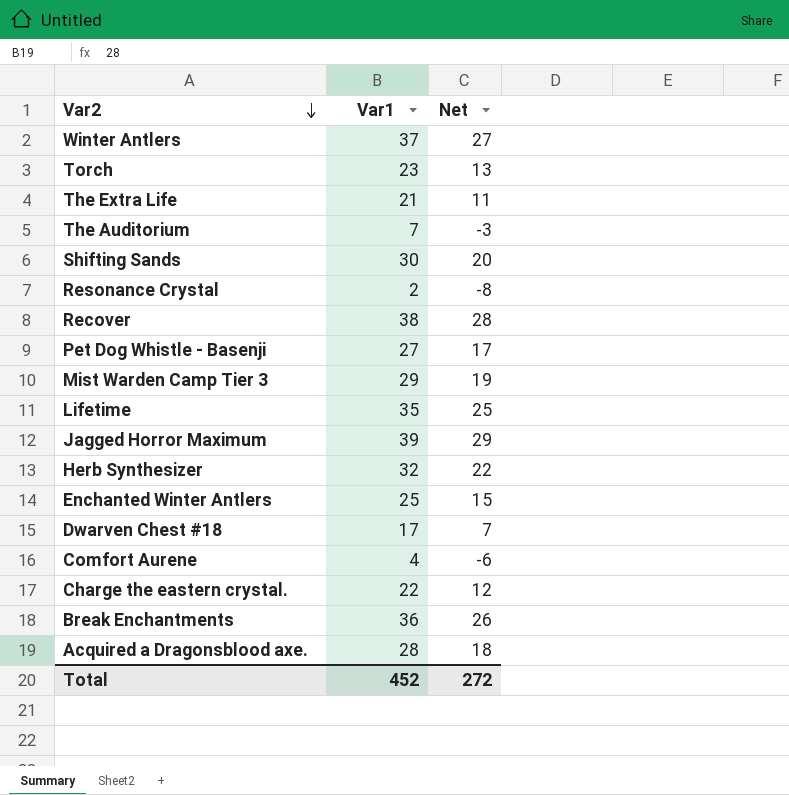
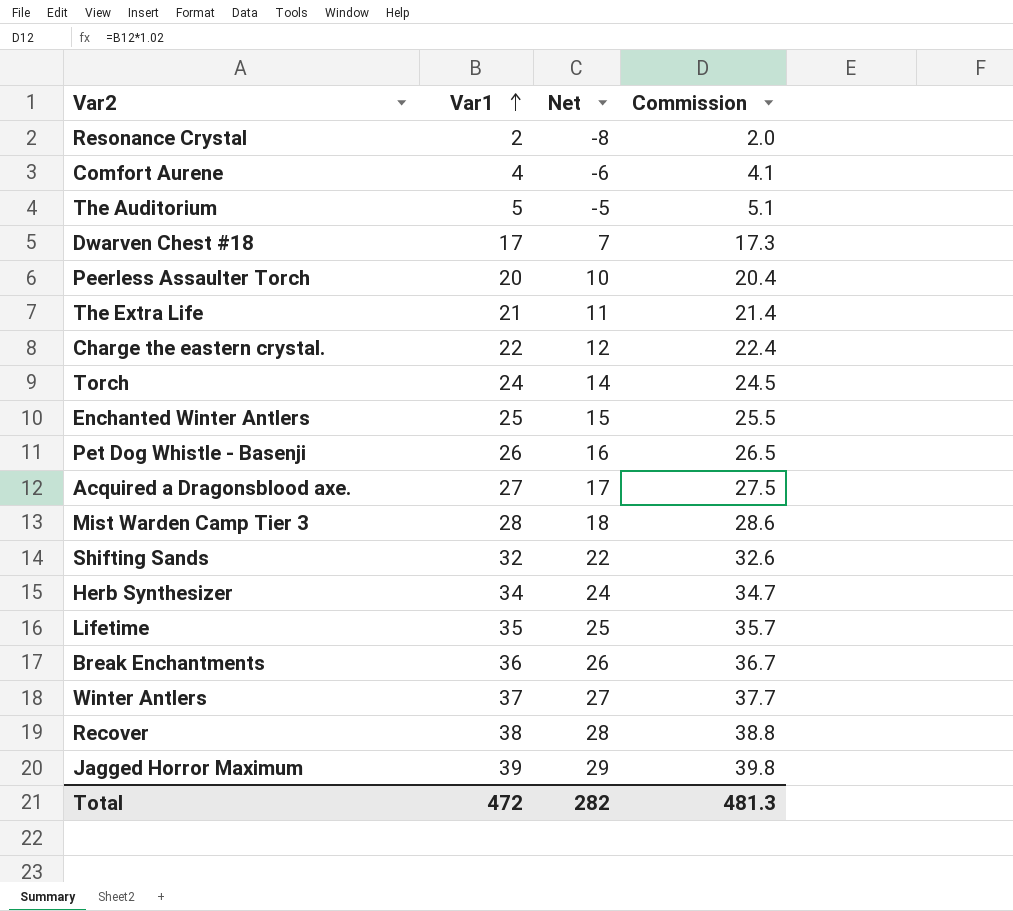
row order: Var2 descending -> Var1 ascending
column Commission | formula: none -> [Var1] * 1.02
The Auditorium | Var1: 7 -> 5
The Auditorium | Net: -3 -> -5
row Peerless Assaulter Torch: none -> 20 | 10 | 20.4
Torch | Var1: 23 -> 24
Torch | Net: 13 -> 14
Pet Dog Whistle - Basenji | Var1: 27 -> 26
Pet Dog Whistle - Basenji | Net: 17 -> 16
Acquired a Dragonsblood axe. | Var1: 28 -> 27
Acquired a Dragonsblood axe. | Net: 18 -> 17
Mist Warden Camp Tier 3 | Var1: 29 -> 28
Mist Warden Camp Tier 3 | Net: 19 -> 18
Shifting Sands | Var1: 30 -> 32
Shifting Sands | Net: 20 -> 22
Herb Synthesizer | Var1: 32 -> 34
Herb Synthesizer | Net: 22 -> 24
Total | Var1: 452 -> 472
Total | Net: 272 -> 282

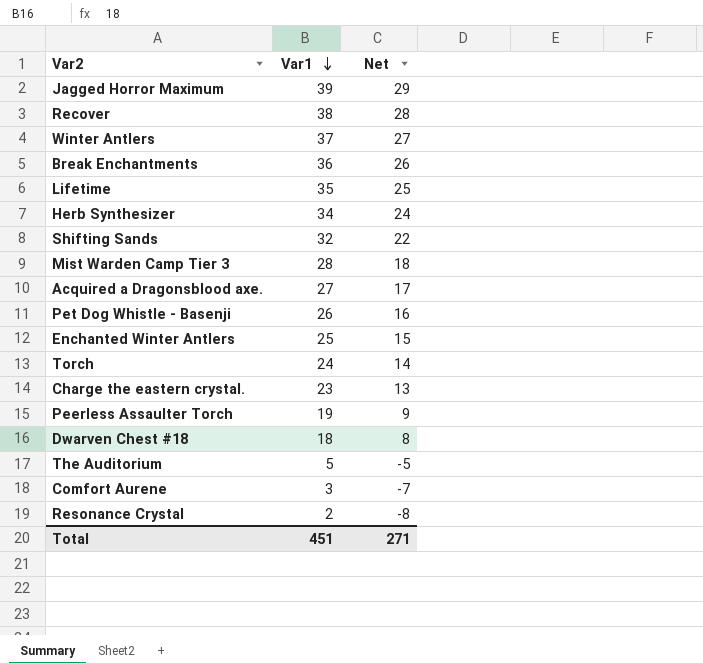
row order: Var1 ascending -> Var1 descending
column Commission | formula: [Var1] * 1.02 -> none
row The Extra Life: 21 | 11 | 21.4 -> none
Charge the eastern crystal. | Var1: 22 -> 23
Charge the eastern crystal. | Net: 12 -> 13
Peerless Assaulter Torch | Var1: 20 -> 19
Peerless Assaulter Torch | Net: 10 -> 9
Dwarven Chest #18 | Var1: 17 -> 18
Dwarven Chest #18 | Net: 7 -> 8
Comfort Aurene | Var1: 4 -> 3
Comfort Aurene | Net: -6 -> -7
Total | Var1: 472 -> 451
Total | Net: 282 -> 271

